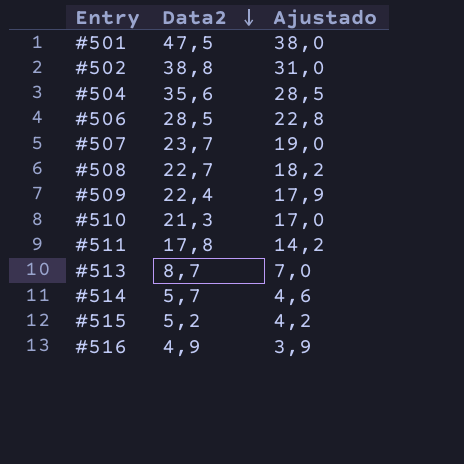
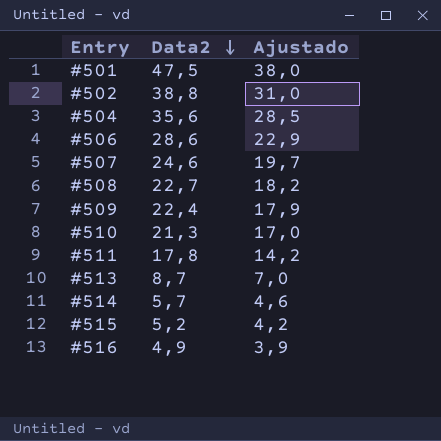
#506 | Data2: 28,5 -> 28,6
#506 | Ajustado: 22,8 -> 22,9
#507 | Data2: 23,7 -> 24,6
#507 | Ajustado: 19,0 -> 19,7

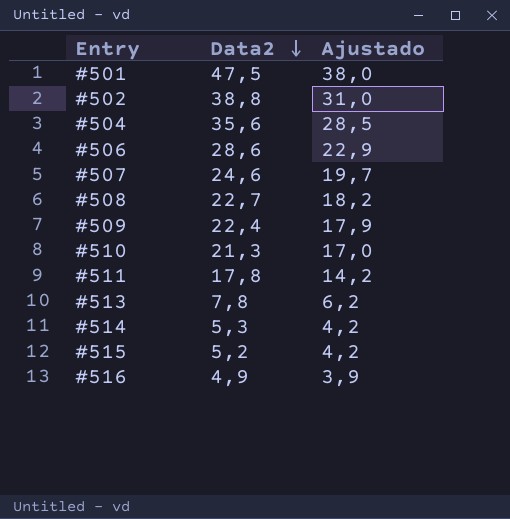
#513 | Data2: 8,7 -> 7,8
#513 | Ajustado: 7,0 -> 6,2
#514 | Data2: 5,7 -> 5,3
#514 | Ajustado: 4,6 -> 4,2

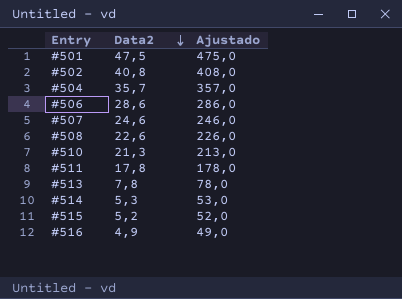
column Ajustado | formula: [Data2] * 0,8 -> [Data2] * 10
row #509: 22,4 | 17,9 -> none
#502 | Data2: 38,8 -> 40,8
#504 | Data2: 35,6 -> 35,7
#508 | Data2: 22,7 -> 22,6

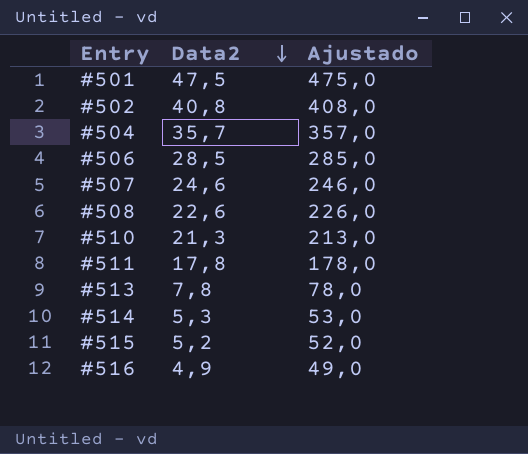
#506 | Data2: 28,6 -> 28,5
#506 | Ajustado: 286,0 -> 285,0

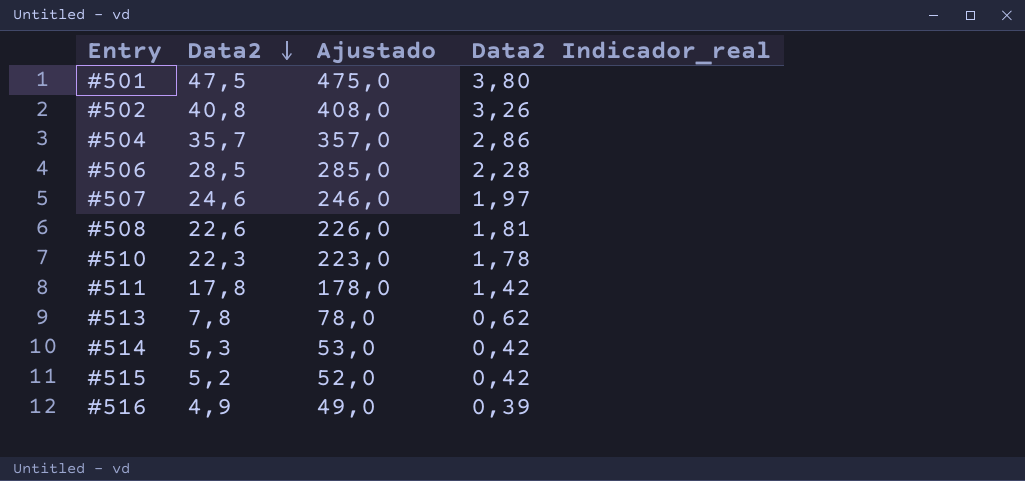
column Data2 Indicador_real | formula: none -> [Data2] * 0,08
#510 | Data2: 21,3 -> 22,3
#510 | Ajustado: 213,0 -> 223,0

